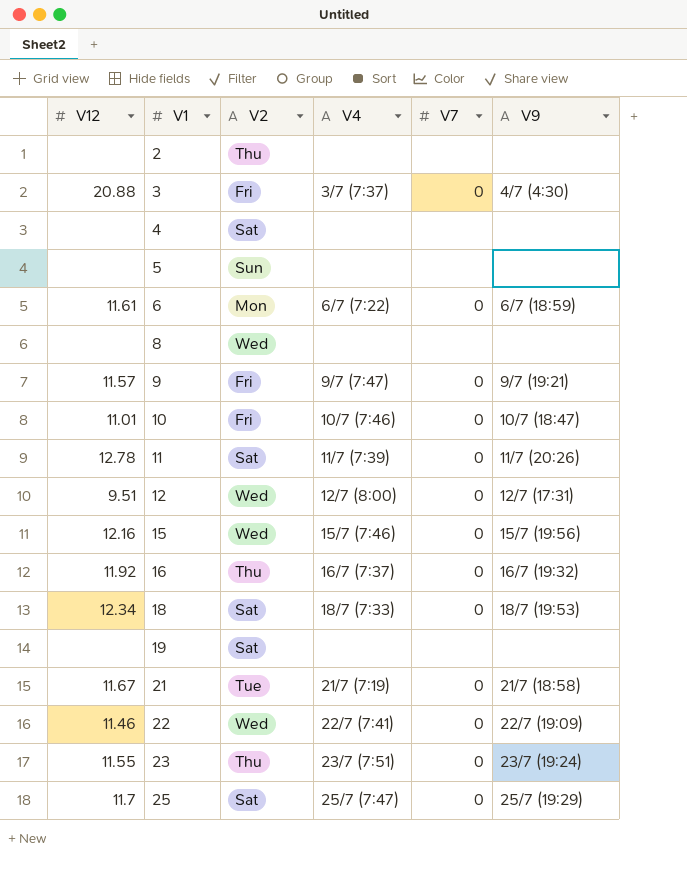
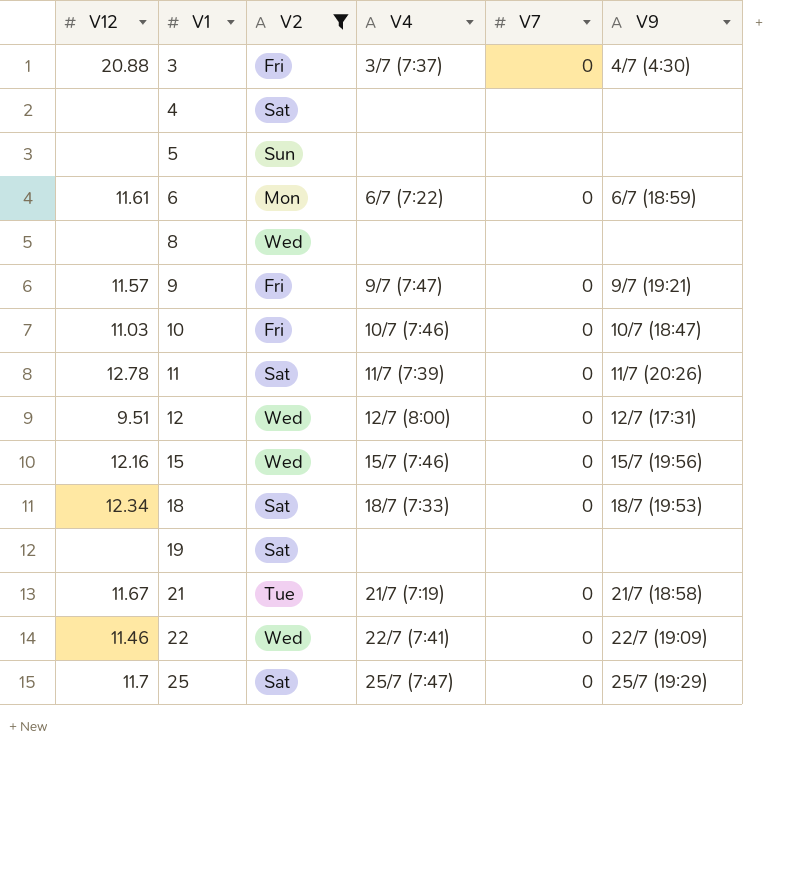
filter: none -> V2 != Thu
10 | V12: 11.01 -> 11.03

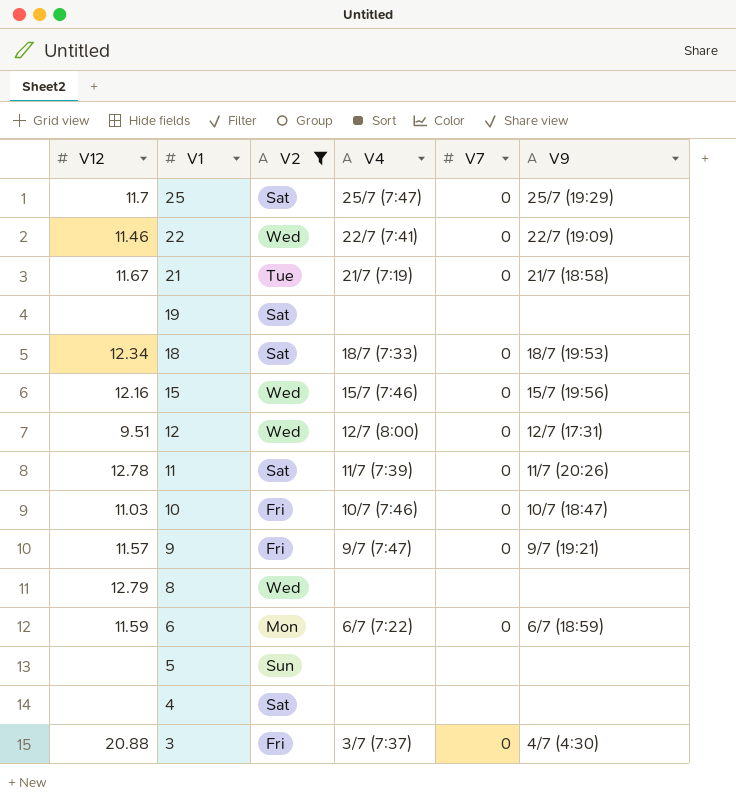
row order: V1 ascending -> V1 descending
8 | V12: none -> 12.79
6 | V12: 11.61 -> 11.59

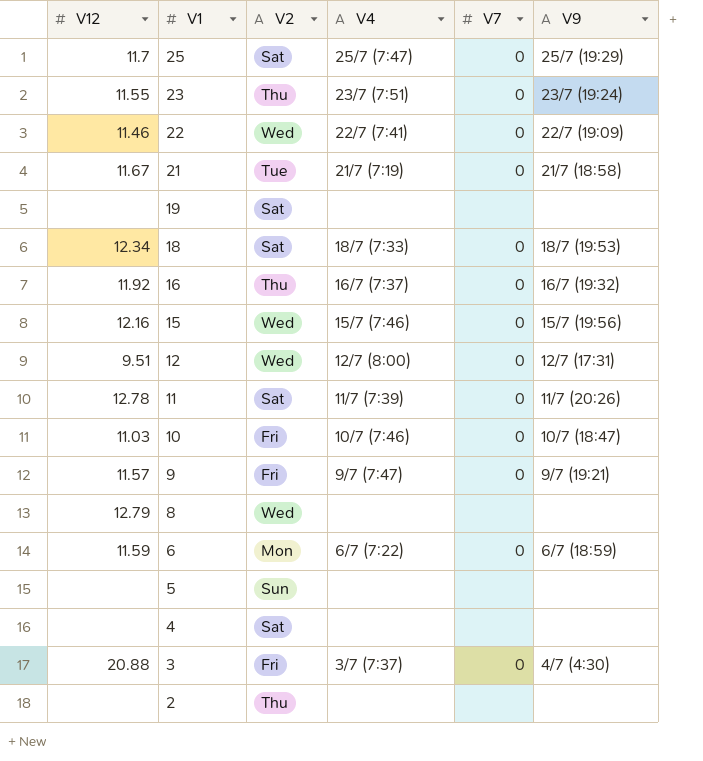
filter: V2 != Thu -> none

